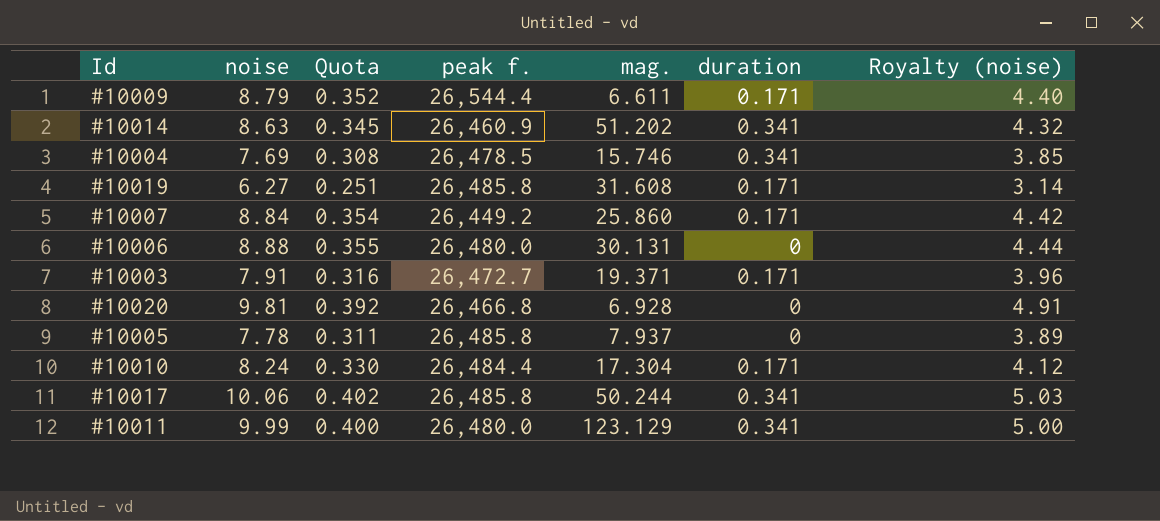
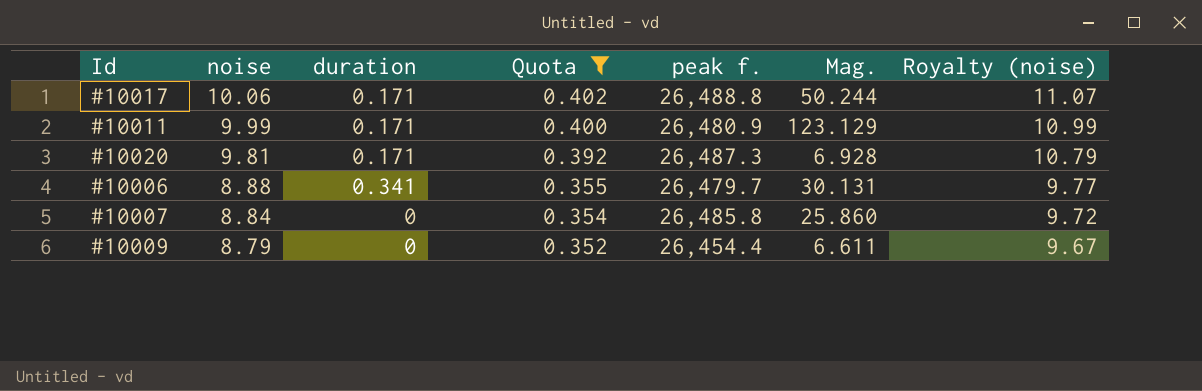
filter: none -> Quota >= 0.352
row order: none -> noise descending
column duration | position: 6 -> 3
column name: mag. -> Mag.
column Royalty (noise) | formula: [noise] * 0.5 -> [noise] * 1.1
#10017 | duration: 0.341 -> 0.171
#10017 | peak f.: 26,485.8 -> 26,488.8
#10011 | duration: 0.341 -> 0.171
#10011 | peak f.: 26,480.0 -> 26,480.9
#10020 | duration: 0 -> 0.171
#10020 | peak f.: 26,466.8 -> 26,487.3
#10006 | duration: 0 -> 0.341
#10006 | peak f.: 26,480.0 -> 26,479.7
#10007 | duration: 0.171 -> 0
#10007 | peak f.: 26,449.2 -> 26,485.8
#10009 | duration: 0.171 -> 0
#10009 | peak f.: 26,544.4 -> 26,454.4

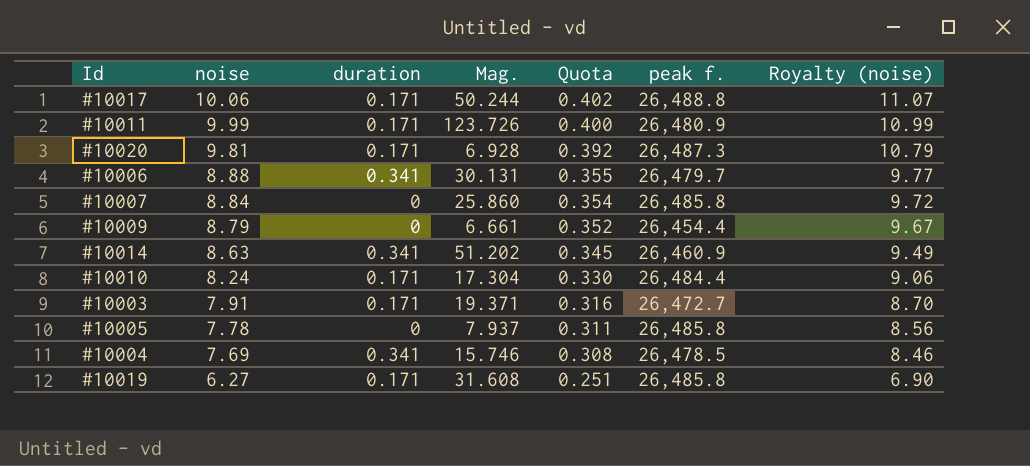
filter: Quota >= 0.352 -> none
column Mag. | position: 6 -> 4
#10011 | Mag.: 123.129 -> 123.726
#10009 | Mag.: 6.611 -> 6.661

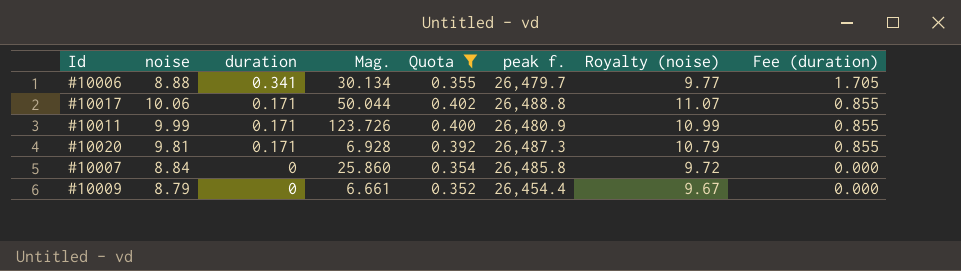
filter: none -> Quota >= 0.352
row order: noise descending -> duration descending
column Fee (duration) | formula: none -> [duration] * 5
#10006 | Mag.: 30.131 -> 30.134
#10017 | Mag.: 50.244 -> 50.044

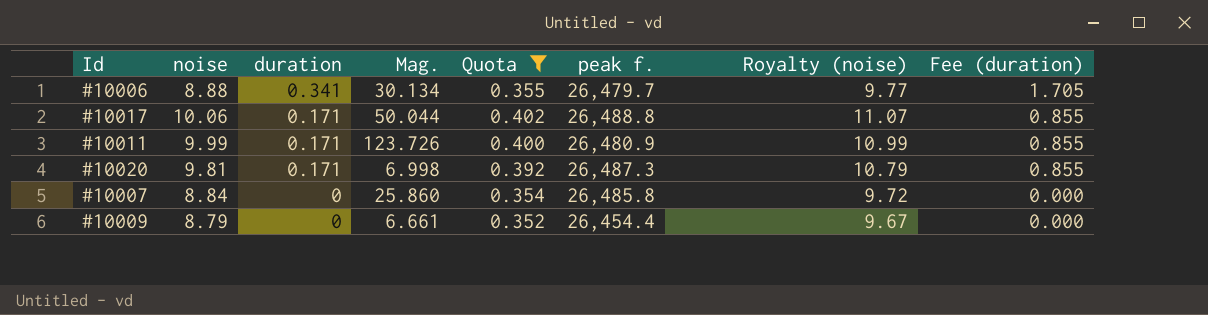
#10020 | Mag.: 6.928 -> 6.998

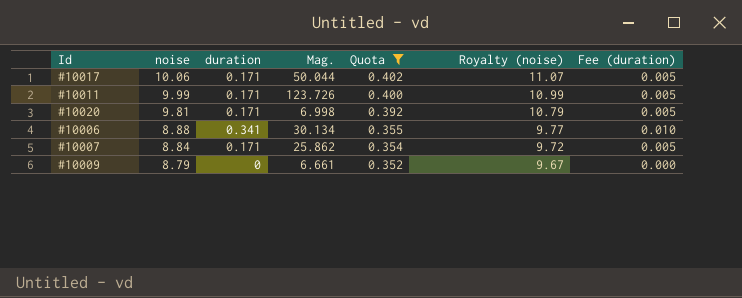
row order: duration descending -> noise descending
column peak f. | position: 6 -> none
column Fee (duration) | formula: [duration] * 5 -> [duration] * 0.03
#10007 | duration: 0 -> 0.171
#10007 | Mag.: 25.860 -> 25.862

